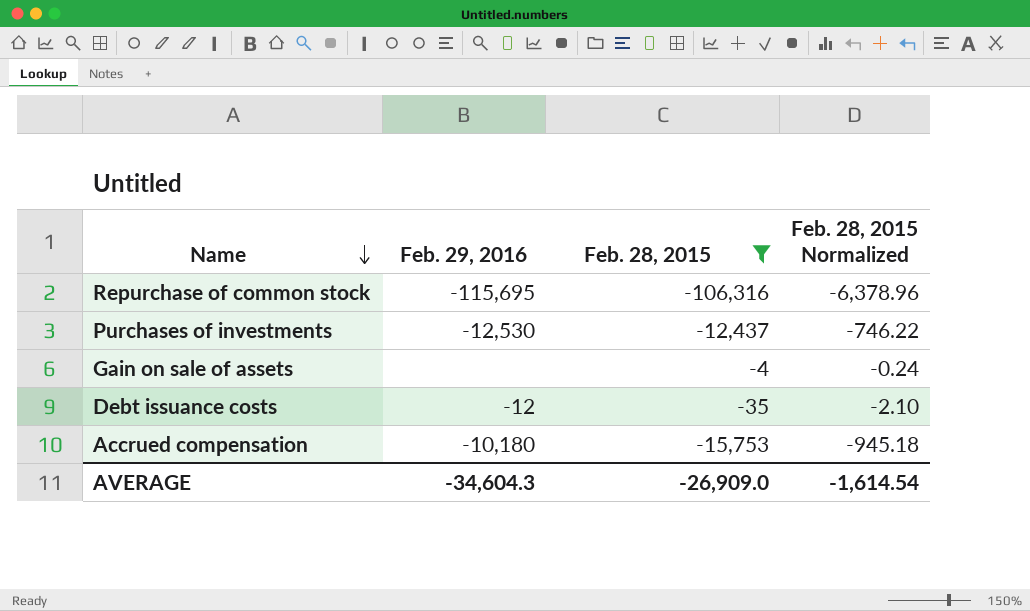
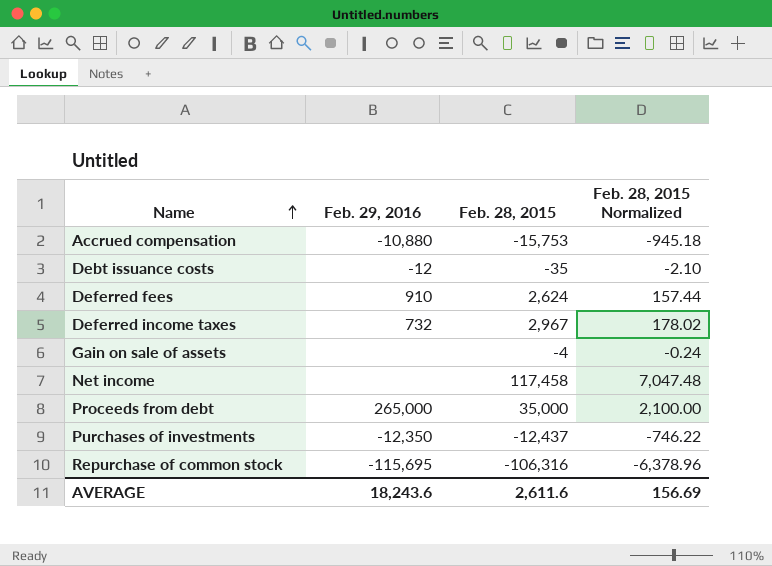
filter: Feb. 28, 2015 <= -4 -> none
row order: Name descending -> Name ascending
Accrued compensation | Feb. 29, 2016: -10,180 -> -10,880
Purchases of investments | Feb. 29, 2016: -12,530 -> -12,350
AVERAGE | Feb. 29, 2016: -34,604.3 -> 18,243.6
AVERAGE | Feb. 28, 2015: -26,909.0 -> 2,611.6
AVERAGE | Feb. 28, 2015 Normalized: -1,614.54 -> 156.69

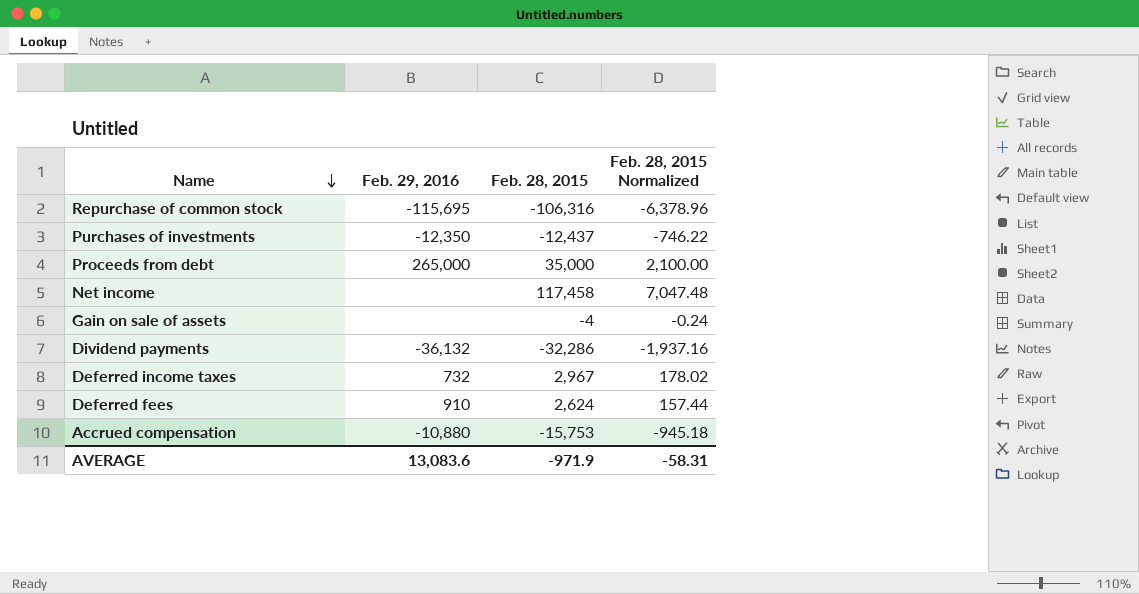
row order: Name ascending -> Name descending
row Debt issuance costs: -12 | -35 | -2.10 -> none
row Dividend payments: none -> -36,132 | -32,286 | -1,937.16
AVERAGE | Feb. 29, 2016: 18,243.6 -> 13,083.6
AVERAGE | Feb. 28, 2015: 2,611.6 -> -971.9
AVERAGE | Feb. 28, 2015 Normalized: 156.69 -> -58.31

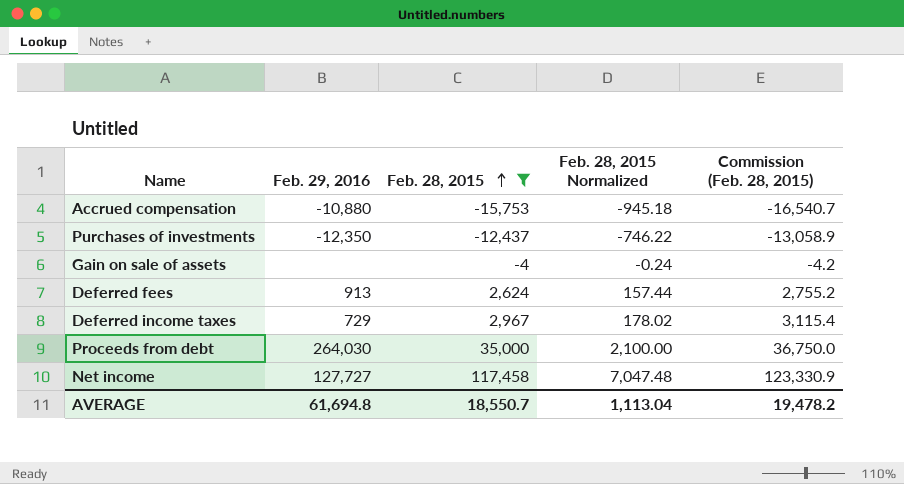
filter: none -> Feb. 28, 2015 >= -15,753
row order: Name descending -> Feb. 28, 2015 ascending
column Commission (Feb. 28, 2015) | formula: none -> [Feb. 28, 2015] * 1.05
Deferred fees | Feb. 29, 2016: 910 -> 913
Deferred income taxes | Feb. 29, 2016: 732 -> 729
Proceeds from debt | Feb. 29, 2016: 265,000 -> 264,030
Net income | Feb. 29, 2016: none -> 127,727
AVERAGE | Feb. 29, 2016: 13,083.6 -> 61,694.8
AVERAGE | Feb. 28, 2015: -971.9 -> 18,550.7
AVERAGE | Feb. 28, 2015 Normalized: -58.31 -> 1,113.04

